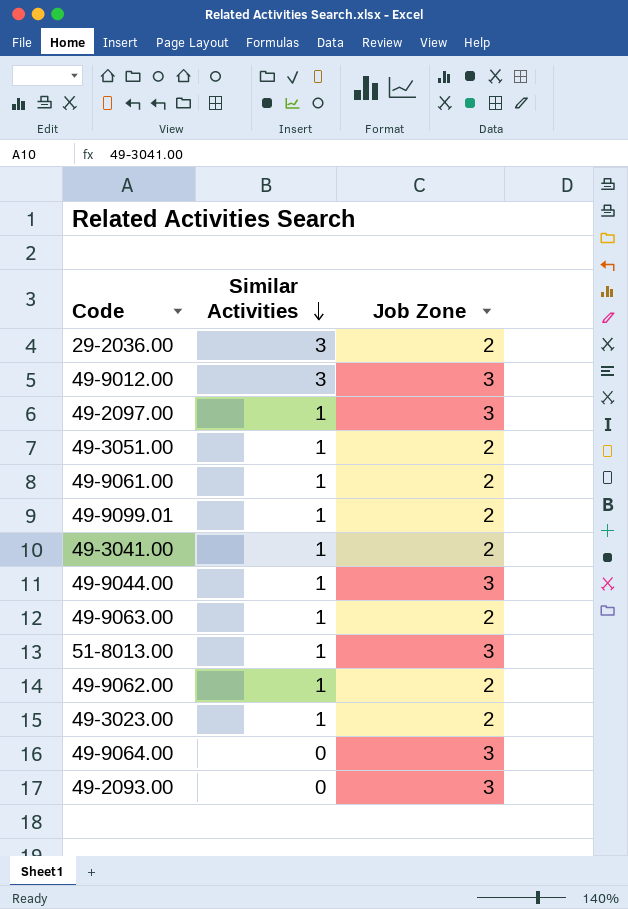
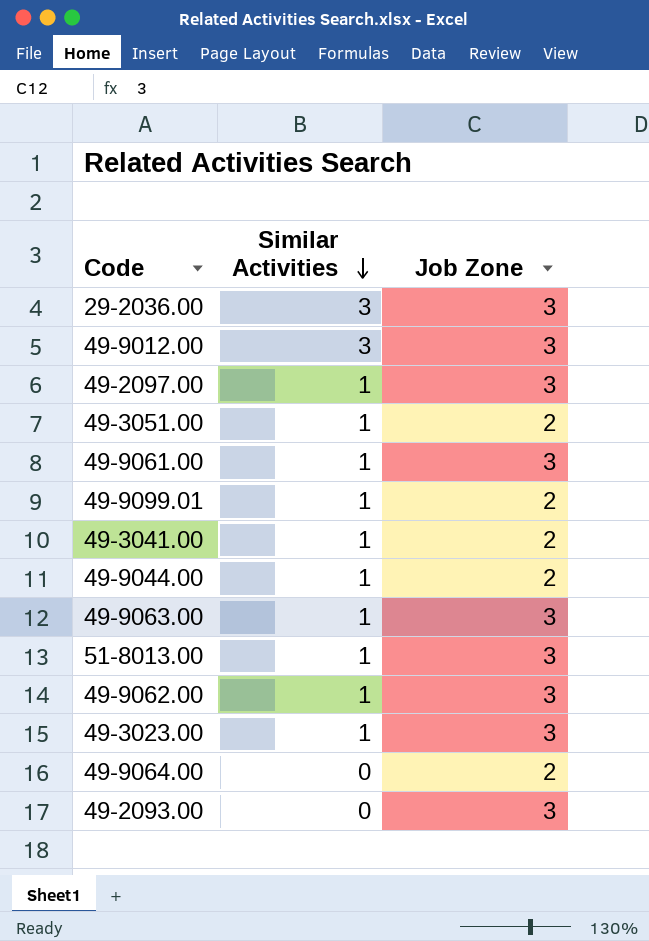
29-2036.00 | Job Zone: 2 -> 3
49-9061.00 | Job Zone: 2 -> 3
49-9044.00 | Job Zone: 3 -> 2
49-9063.00 | Job Zone: 2 -> 3
49-9062.00 | Job Zone: 2 -> 3
49-3023.00 | Job Zone: 2 -> 3
49-9064.00 | Job Zone: 3 -> 2

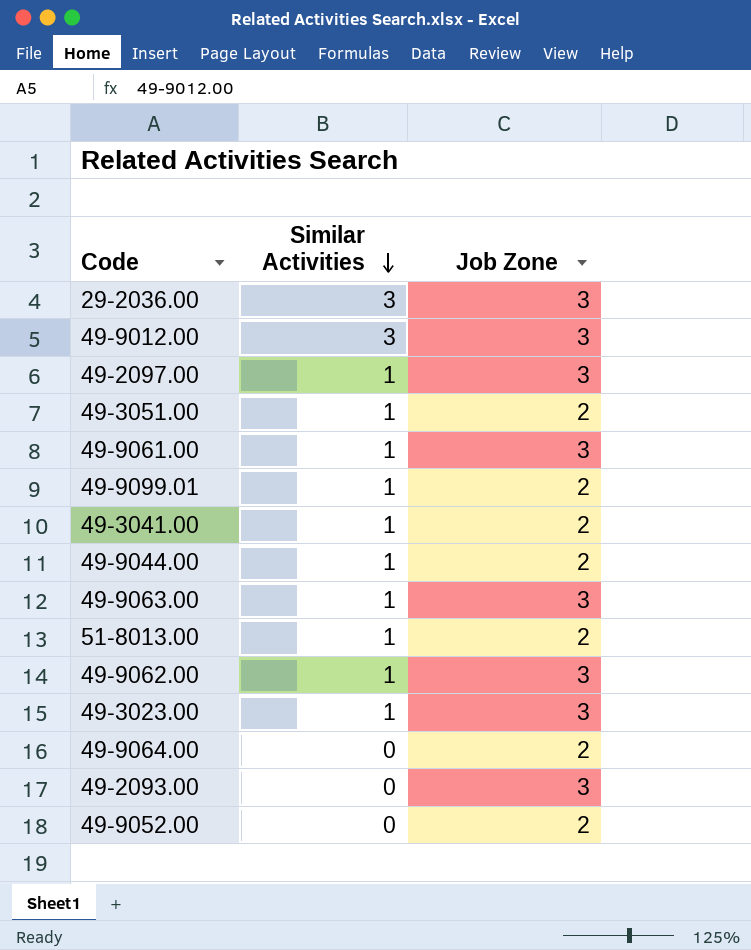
51-8013.00 | Job Zone: 3 -> 2
row 49-9052.00: none -> 0 | 2

